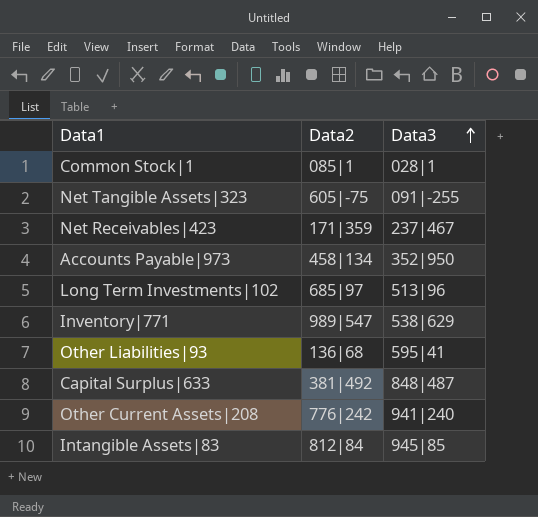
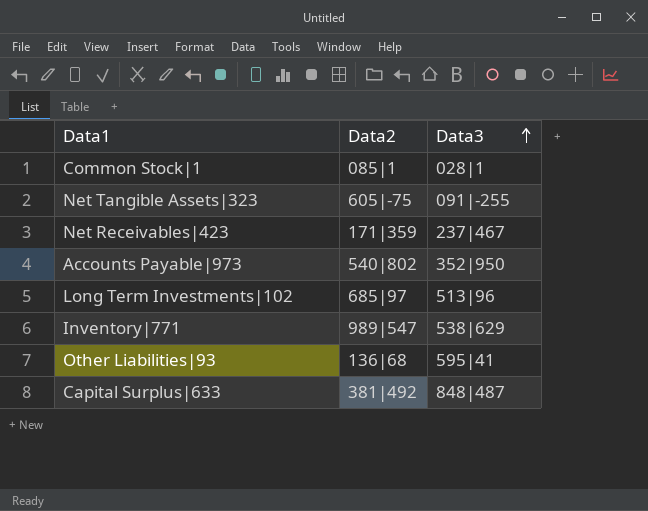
row Other Current Assets|208: 776|242 | 941|240 -> none
row Intangible Assets|83: 812|84 | 945|85 -> none
Accounts Payable|973 | Data2: 458|134 -> 540|802

